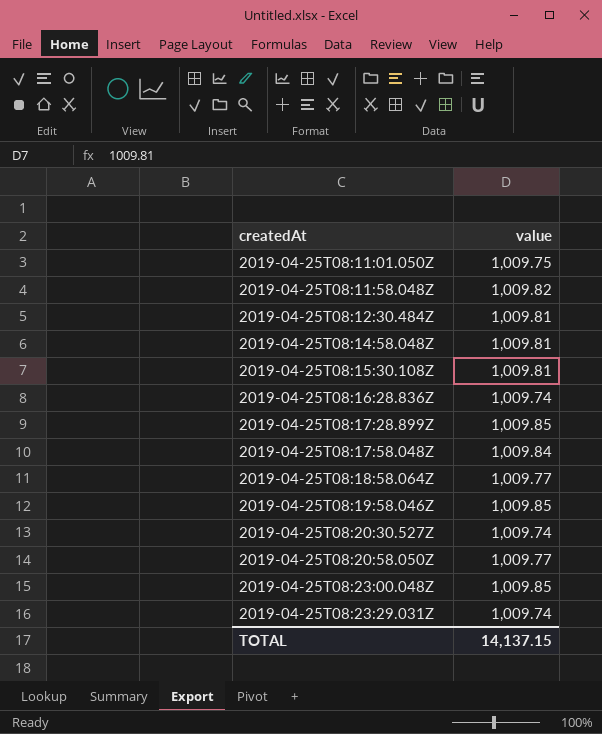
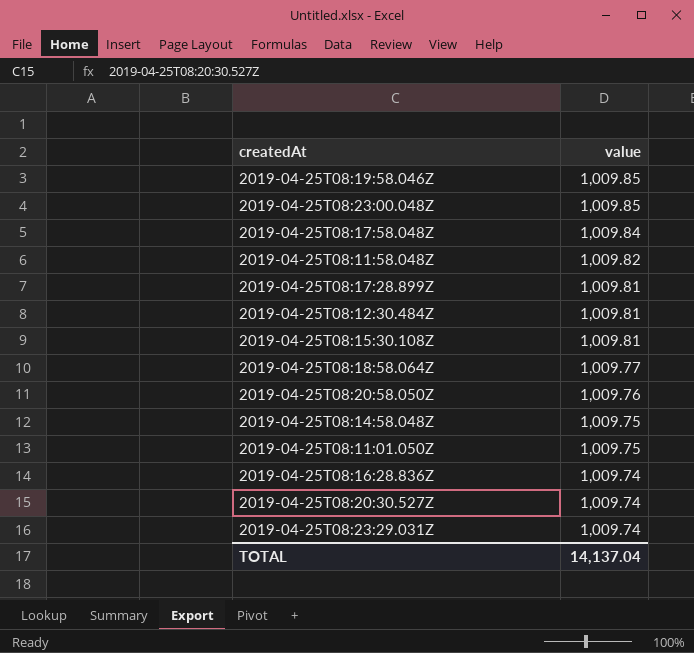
row order: createdAt ascending -> value descending
2019-04-25T08:17:28.899Z | value: 1,009.85 -> 1,009.81
2019-04-25T08:20:58.050Z | value: 1,009.77 -> 1,009.76
2019-04-25T08:14:58.048Z | value: 1,009.81 -> 1,009.75
TOTAL | value: 14,137.15 -> 14,137.04

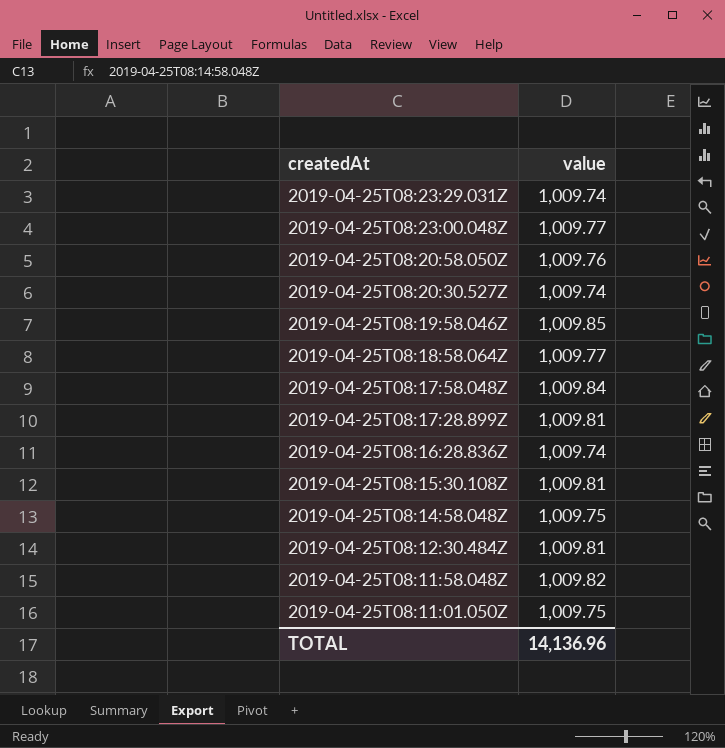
row order: value descending -> createdAt descending
2019-04-25T08:23:00.048Z | value: 1,009.85 -> 1,009.77
TOTAL | value: 14,137.04 -> 14,136.96

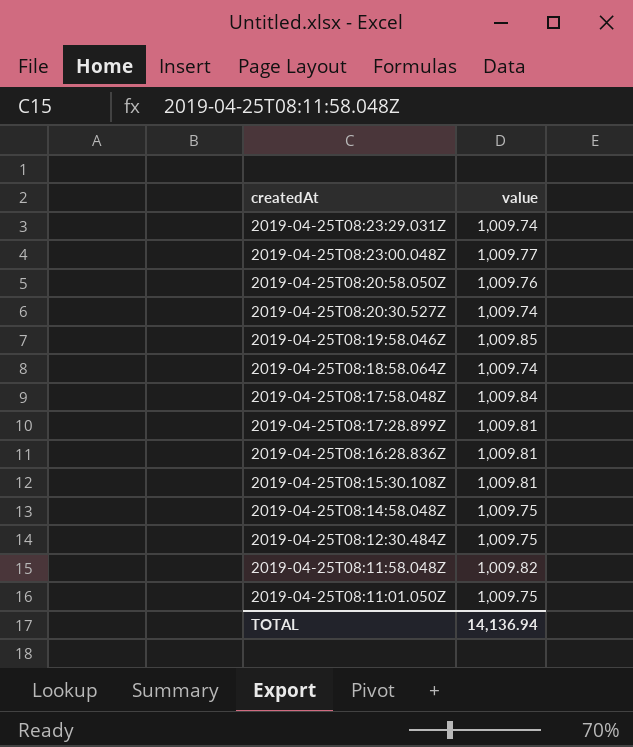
2019-04-25T08:18:58.064Z | value: 1,009.77 -> 1,009.74
2019-04-25T08:16:28.836Z | value: 1,009.74 -> 1,009.81
2019-04-25T08:12:30.484Z | value: 1,009.81 -> 1,009.75
TOTAL | value: 14,136.96 -> 14,136.94

